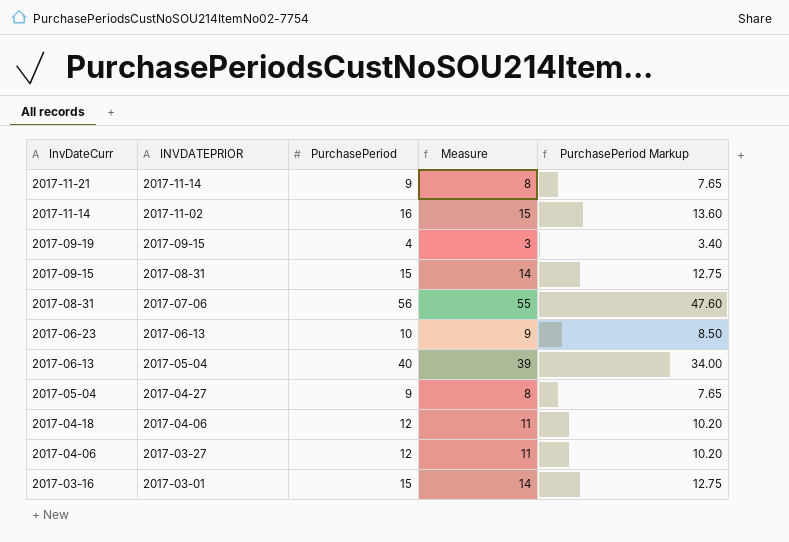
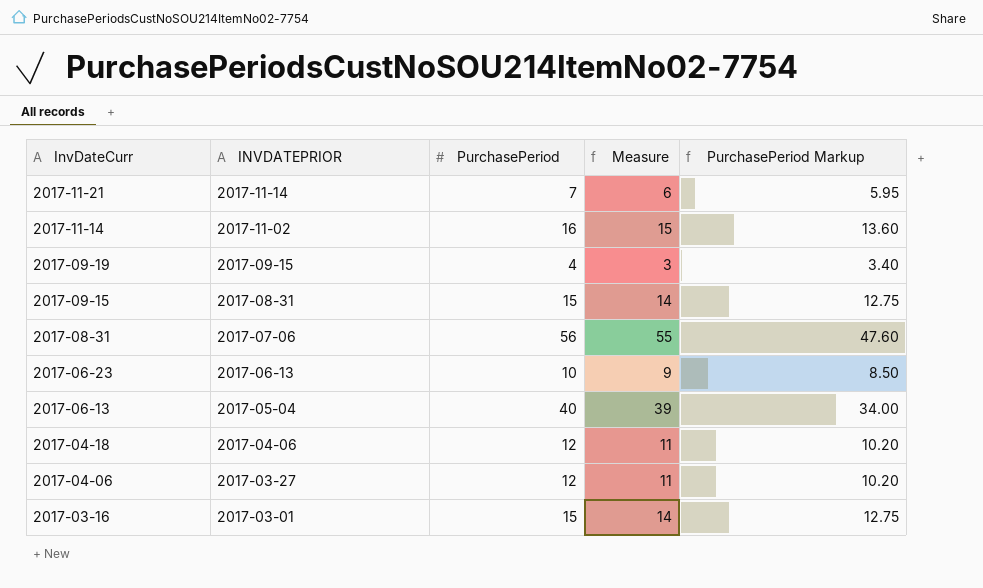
row 2017-05-04: 2017-04-27 | 9 | 8 | 7.65 -> none
2017-11-21 | PurchasePeriod: 9 -> 7
2017-11-21 | Measure: 8 -> 6
2017-11-21 | PurchasePeriod Markup: 7.65 -> 5.95

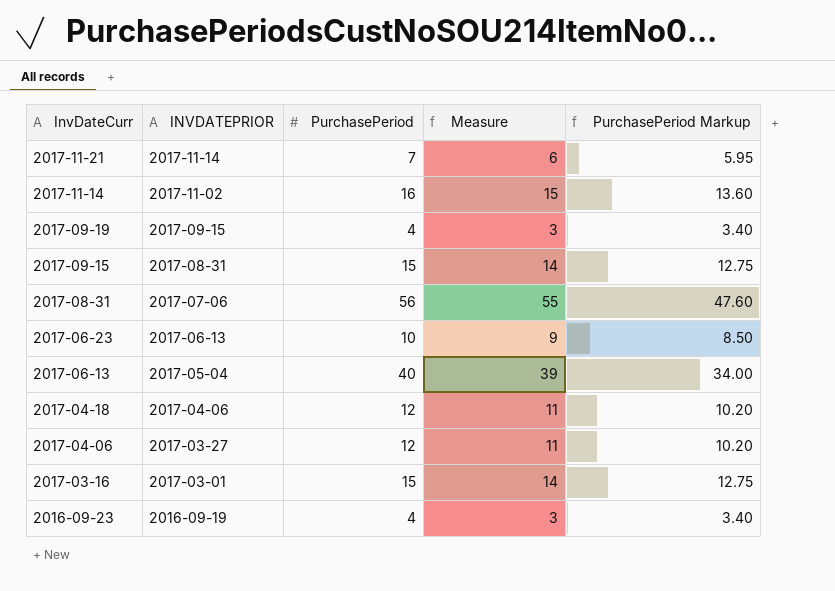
row 2016-09-23: none -> 2016-09-19 | 4 | 3 | 3.40

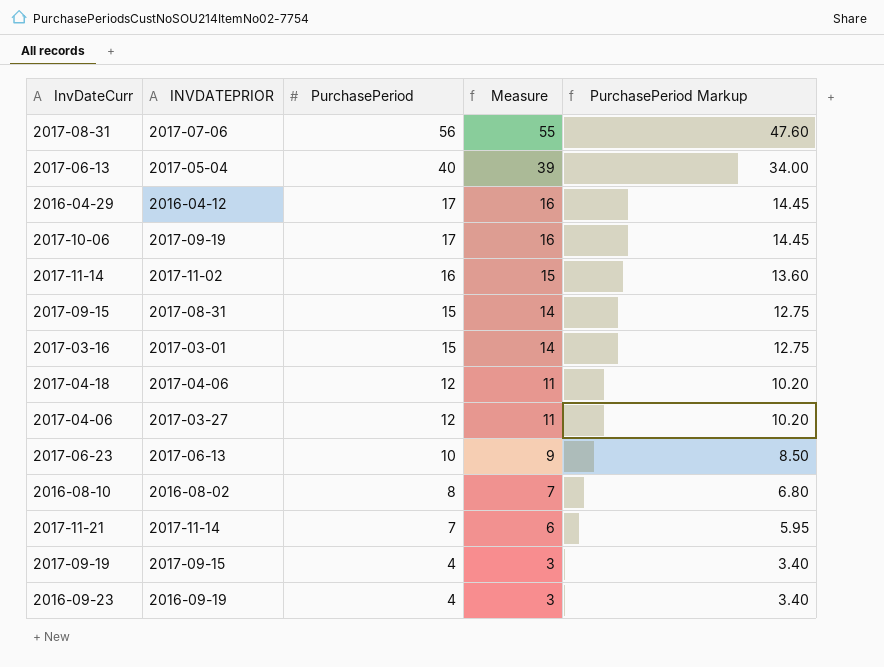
row order: InvDateCurr descending -> PurchasePeriod descending
row 2016-04-29: none -> 2016-04-12 | 17 | 16 | 14.45
row 2017-10-06: none -> 2017-09-19 | 17 | 16 | 14.45
row 2016-08-10: none -> 2016-08-02 | 8 | 7 | 6.80

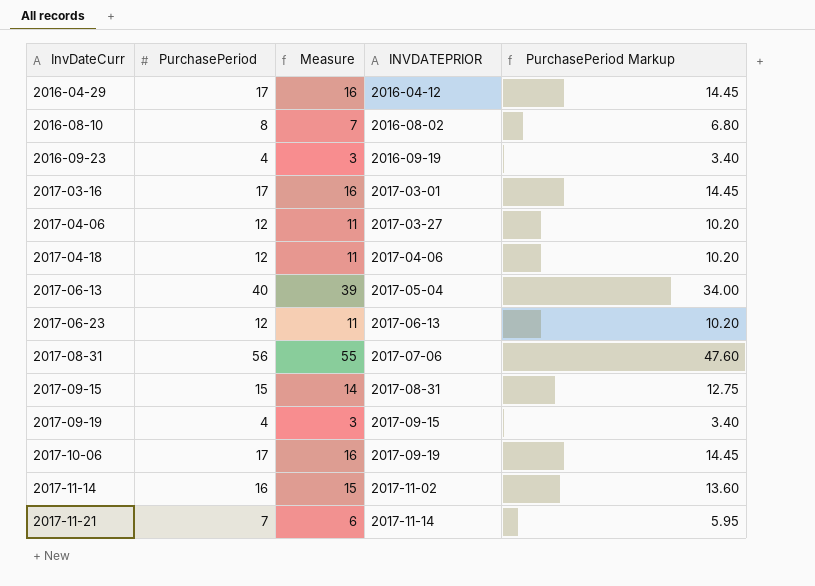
row order: PurchasePeriod descending -> InvDateCurr ascending
column INVDATEPRIOR | position: 2 -> 4
2017-03-16 | PurchasePeriod: 15 -> 17
2017-03-16 | Measure: 14 -> 16
2017-03-16 | PurchasePeriod Markup: 12.75 -> 14.45
2017-06-23 | PurchasePeriod: 10 -> 12
2017-06-23 | Measure: 9 -> 11
2017-06-23 | PurchasePeriod Markup: 8.50 -> 10.20

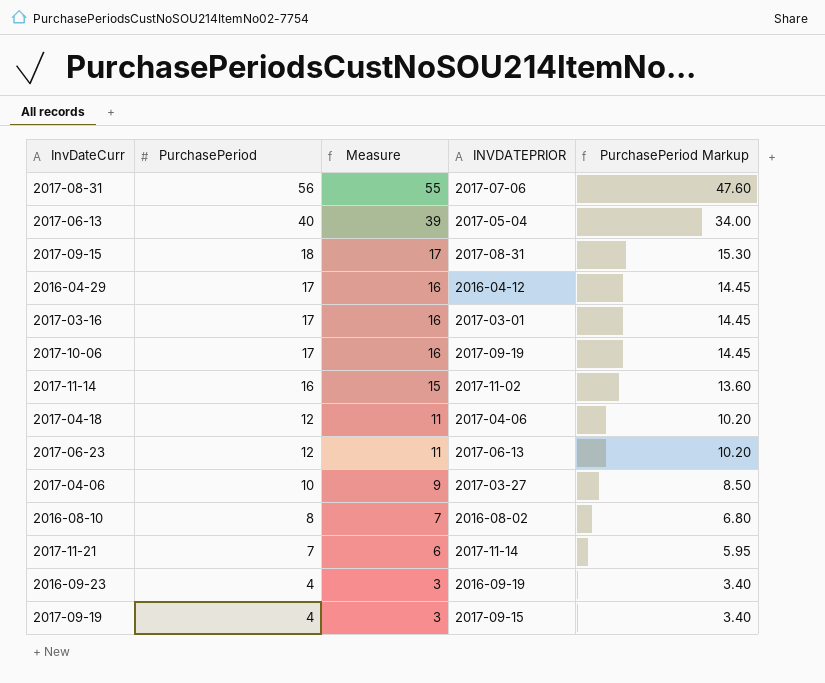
row order: InvDateCurr ascending -> PurchasePeriod descending
2017-09-15 | PurchasePeriod: 15 -> 18
2017-09-15 | Measure: 14 -> 17
2017-09-15 | PurchasePeriod Markup: 12.75 -> 15.30
2017-04-06 | PurchasePeriod: 12 -> 10
2017-04-06 | Measure: 11 -> 9
2017-04-06 | PurchasePeriod Markup: 10.20 -> 8.50

